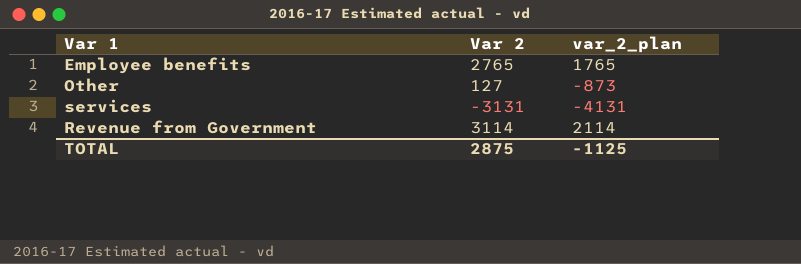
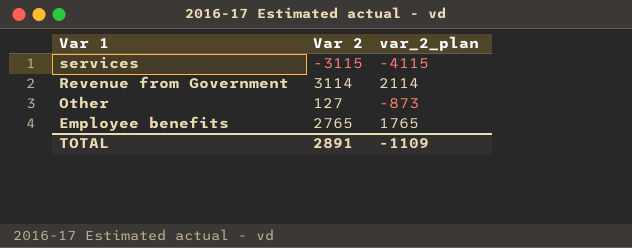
row order: none -> Var 1 descending
services | Var 2: -3131 -> -3115
services | var_2_plan: -4131 -> -4115
TOTAL | Var 2: 2875 -> 2891
TOTAL | var_2_plan: -1125 -> -1109

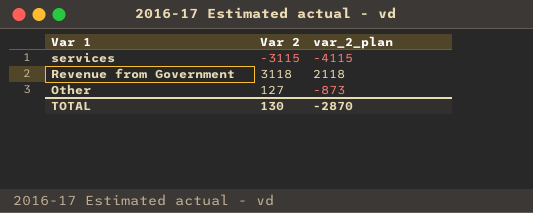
row Employee benefits: 2765 | 1765 -> none
Revenue from Government | Var 2: 3114 -> 3118
Revenue from Government | var_2_plan: 2114 -> 2118
TOTAL | Var 2: 2891 -> 130
TOTAL | var_2_plan: -1109 -> -2870

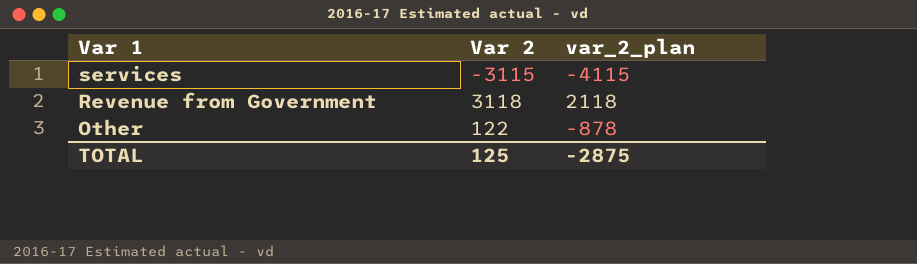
Other | Var 2: 127 -> 122
Other | var_2_plan: -873 -> -878
TOTAL | Var 2: 130 -> 125
TOTAL | var_2_plan: -2870 -> -2875

